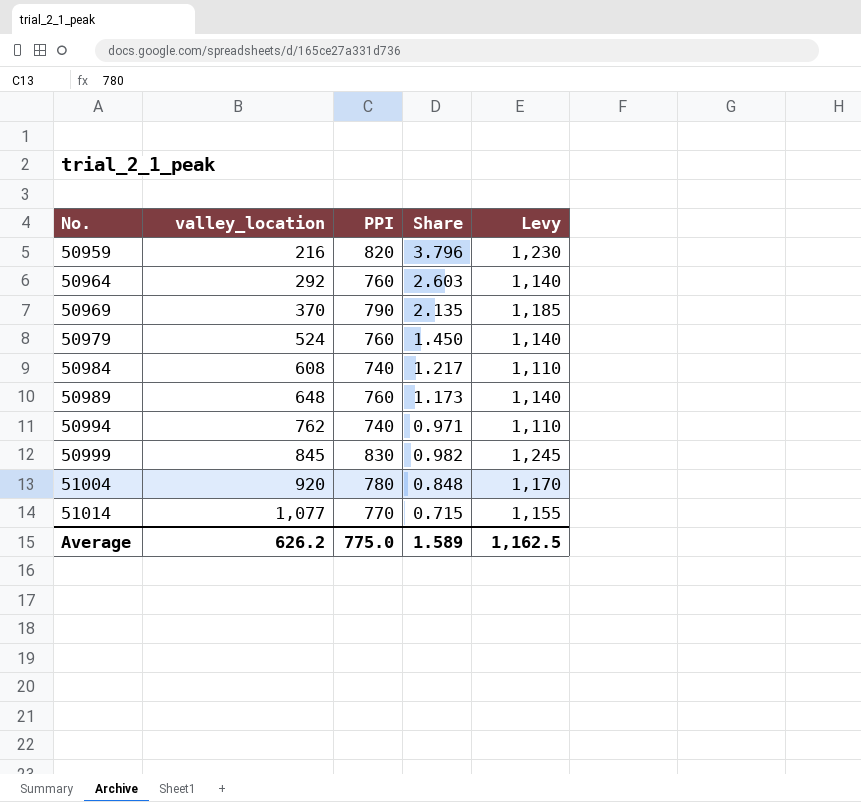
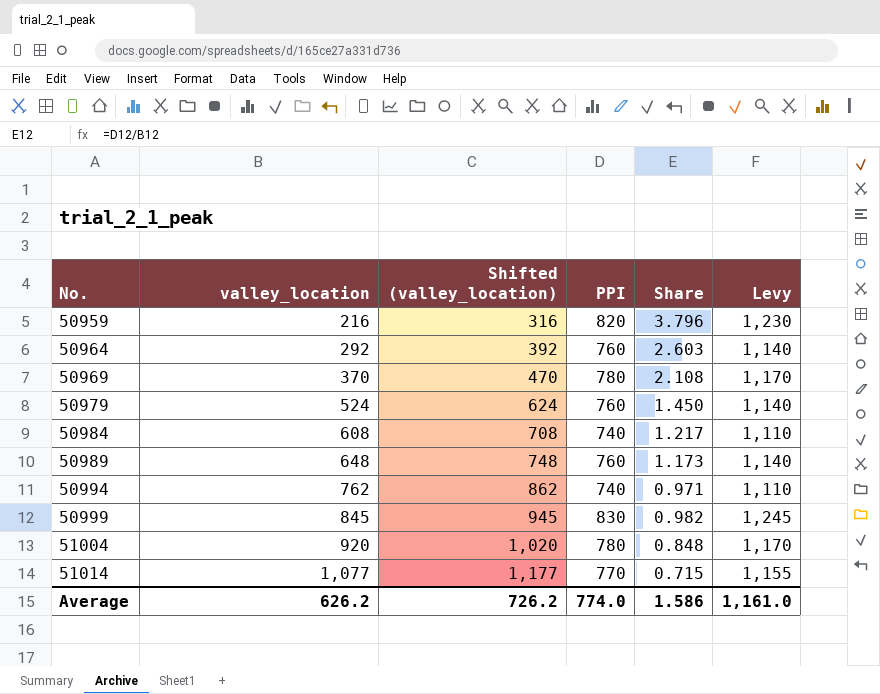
column Shifted (valley_location) | formula: none -> [valley_location] + 100
50969 | PPI: 790 -> 780
50969 | Share: 2.135 -> 2.108
50969 | Levy: 1,185 -> 1,170
Average | PPI: 775.0 -> 774.0
Average | Share: 1.589 -> 1.586
Average | Levy: 1,162.5 -> 1,161.0

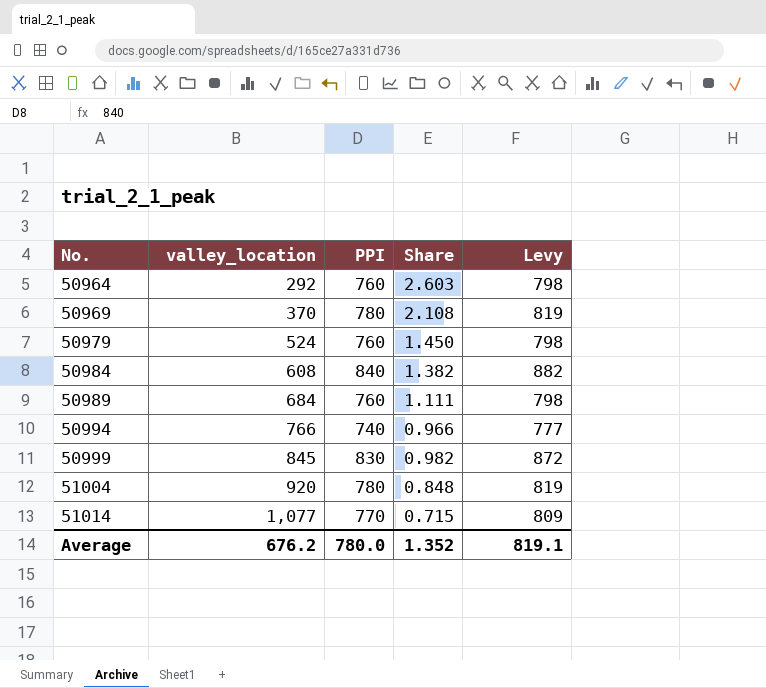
column Shifted (valley_location) | formula: [valley_location] + 100 -> none
column Levy | formula: [PPI] * 1.5 -> [PPI] * 1.05
row 50959: 216 | 316 | 820 | 3.796 | 1,230 -> none
50984 | PPI: 740 -> 840
50984 | Share: 1.217 -> 1.382
50989 | valley_location: 648 -> 684
50989 | Share: 1.173 -> 1.111
50994 | valley_location: 762 -> 766
50994 | Share: 0.971 -> 0.966
Average | valley_location: 626.2 -> 676.2
Average | PPI: 774.0 -> 780.0
Average | Share: 1.586 -> 1.352
Average | Levy: 1,161.0 -> 819.1

